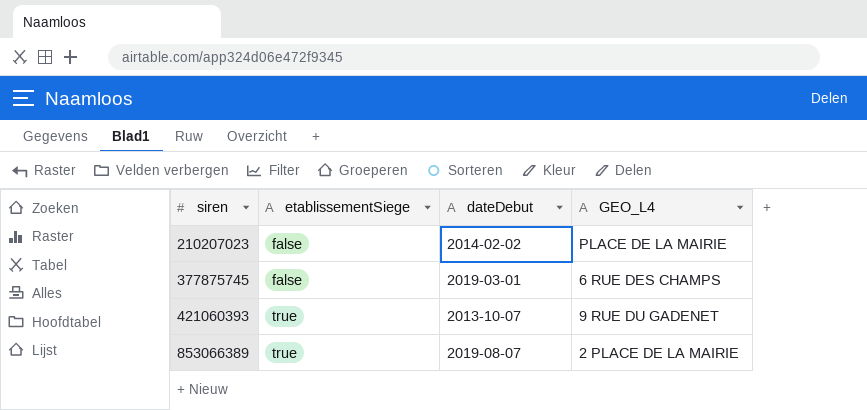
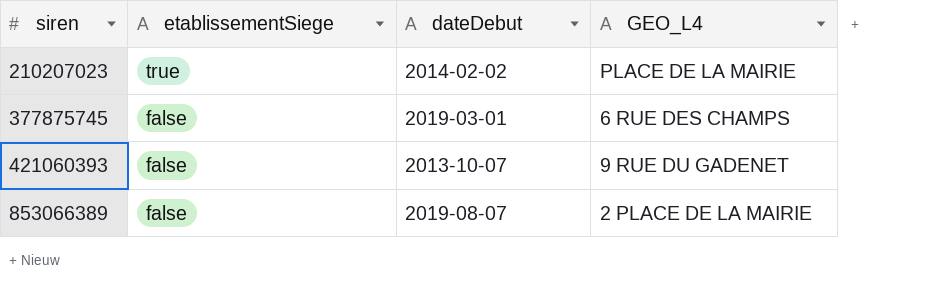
210207023 | etablissementSiege: false -> true
421060393 | etablissementSiege: true -> false
853066389 | etablissementSiege: true -> false

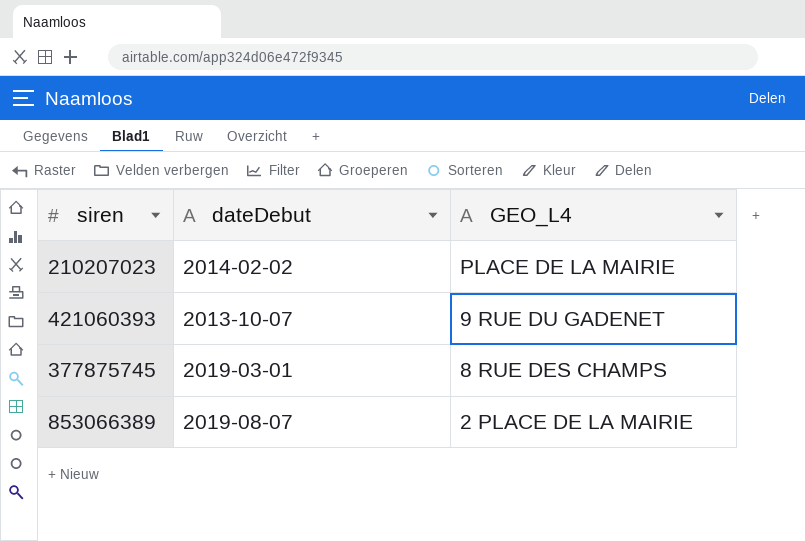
row order: siren ascending -> GEO_L4 descending
column etablissementSiege | position: 2 -> none
377875745 | GEO_L4: 6 RUE DES CHAMPS -> 8 RUE DES CHAMPS

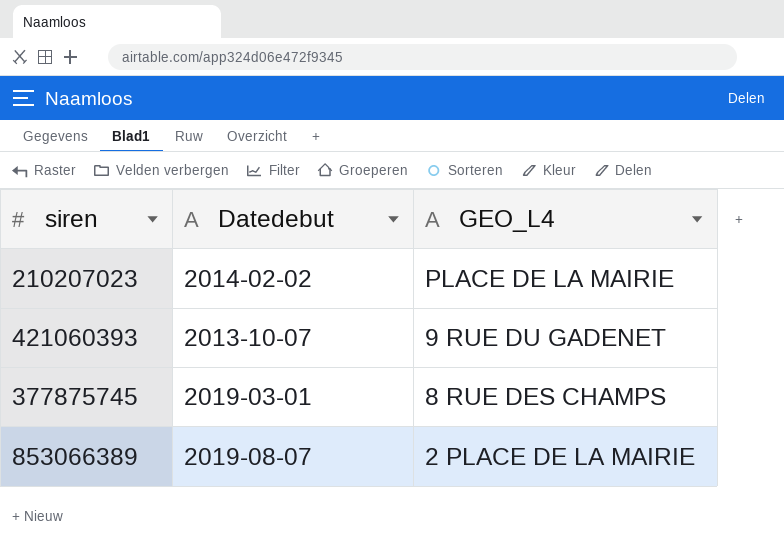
column name: dateDebut -> Datedebut

